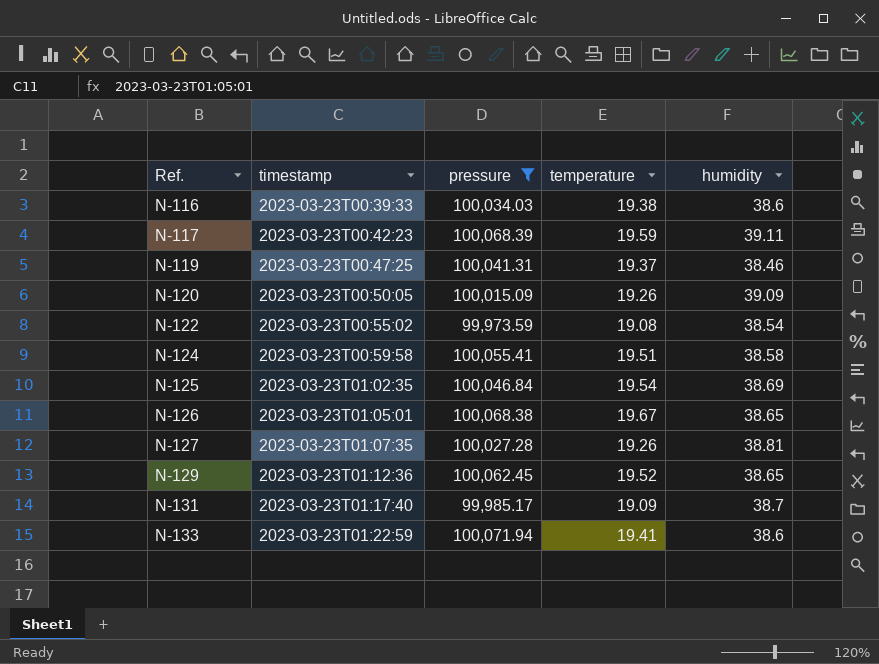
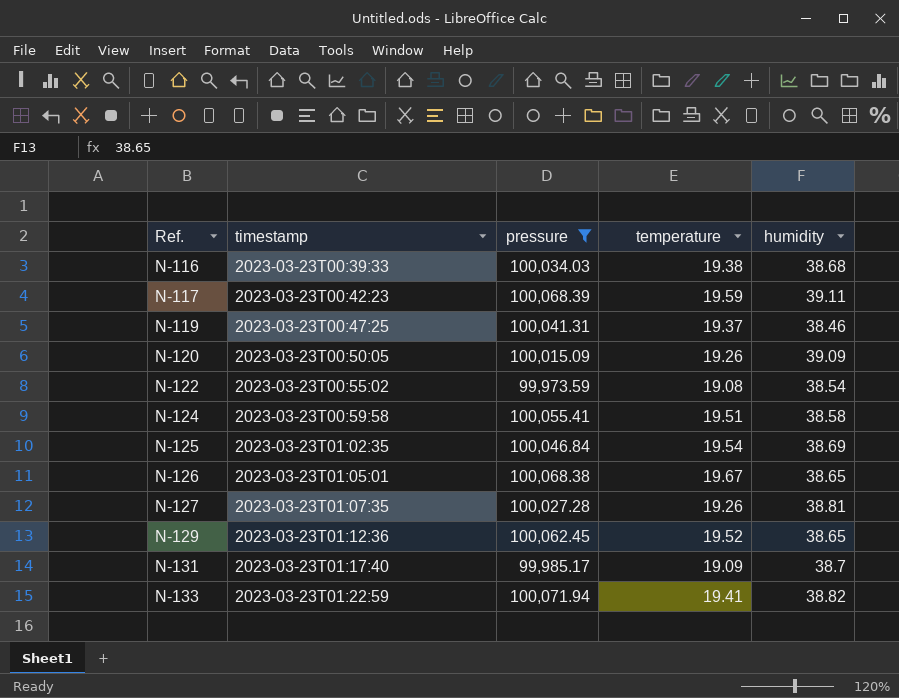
N-116 | humidity: 38.6 -> 38.68
N-133 | humidity: 38.6 -> 38.82

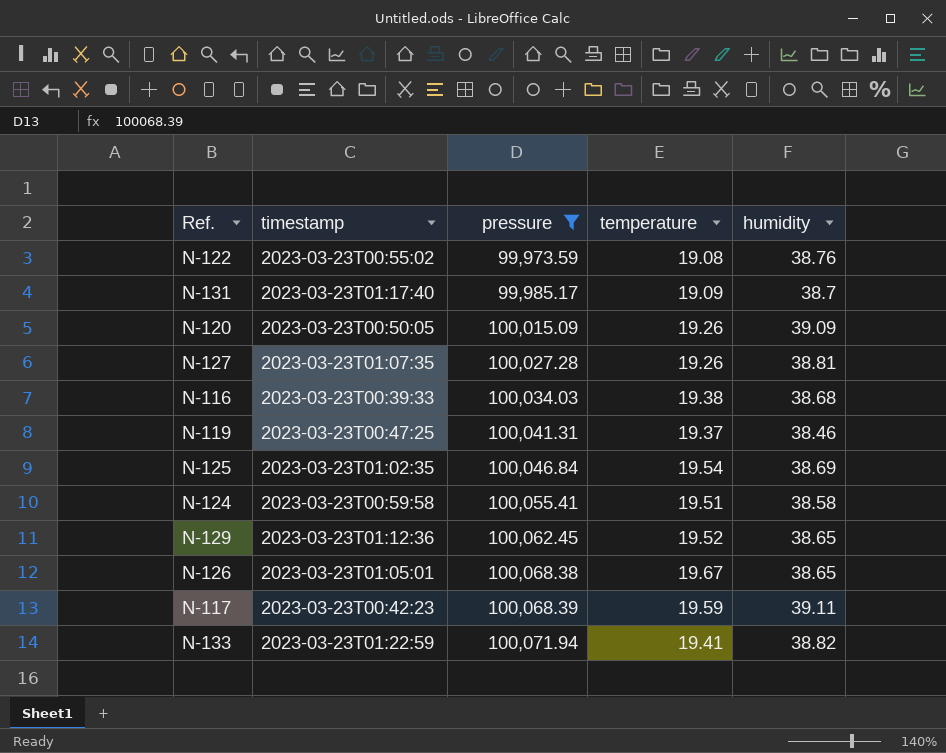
row order: Ref. ascending -> pressure ascending
N-122 | humidity: 38.54 -> 38.76

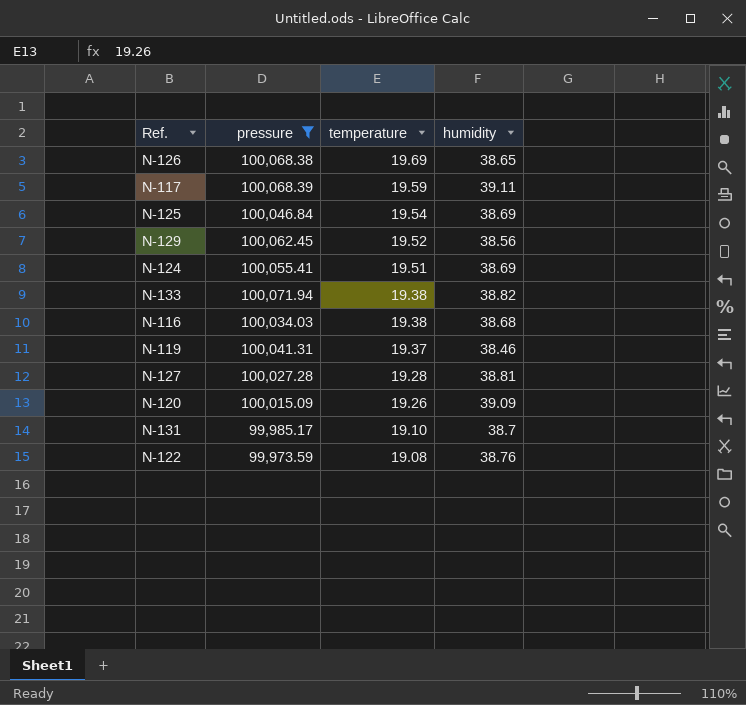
row order: pressure ascending -> temperature descending
column timestamp | position: 2 -> none
N-126 | temperature: 19.67 -> 19.69
N-129 | humidity: 38.65 -> 38.56
N-124 | humidity: 38.58 -> 38.69
N-133 | temperature: 19.41 -> 19.38
N-127 | temperature: 19.26 -> 19.28
N-131 | temperature: 19.09 -> 19.10

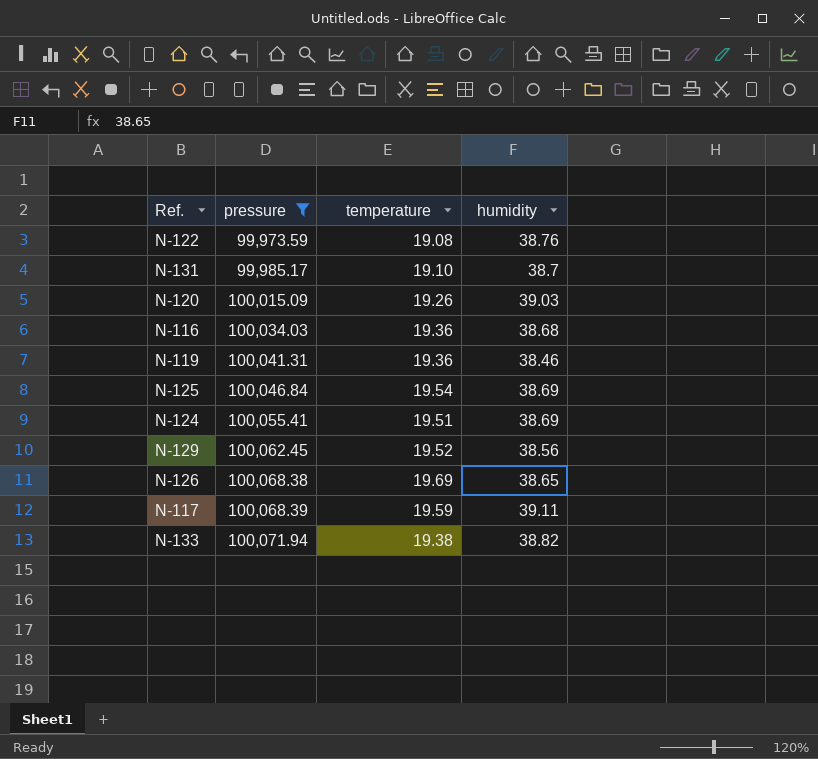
row order: temperature descending -> pressure ascending
row N-127: 100,027.28 | 19.28 | 38.81 -> none
N-120 | humidity: 39.09 -> 39.03
N-116 | temperature: 19.38 -> 19.36
N-119 | temperature: 19.37 -> 19.36

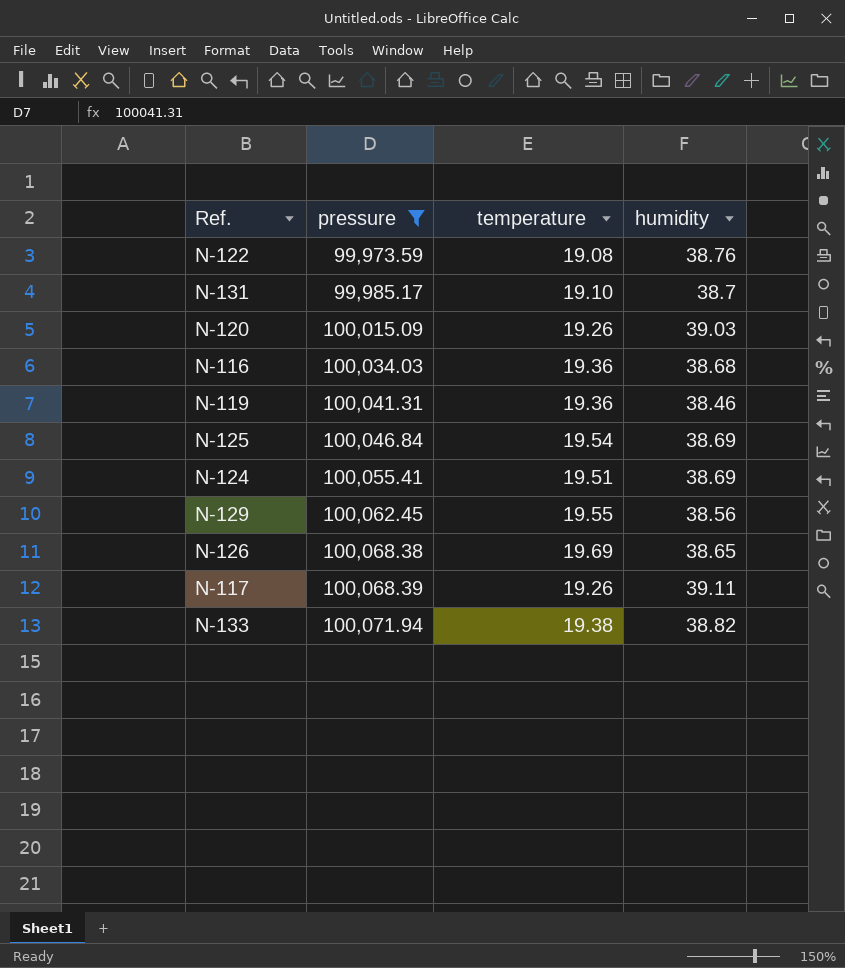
N-129 | temperature: 19.52 -> 19.55
N-117 | temperature: 19.59 -> 19.26

